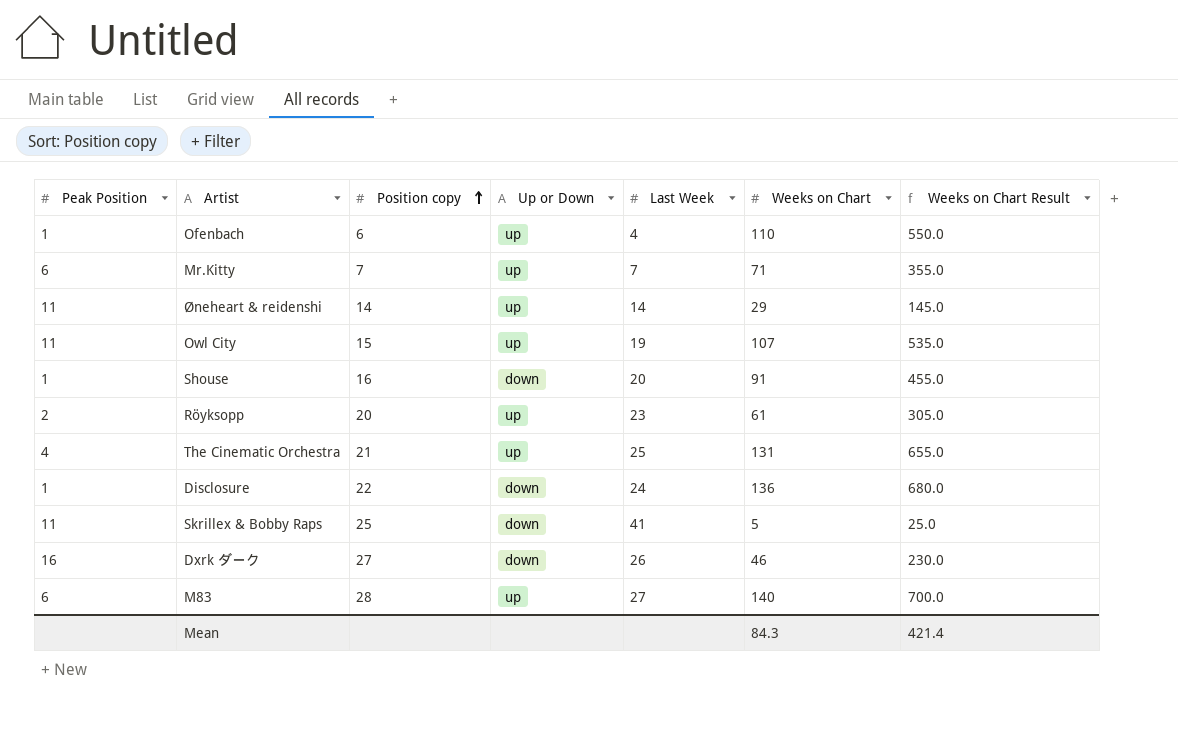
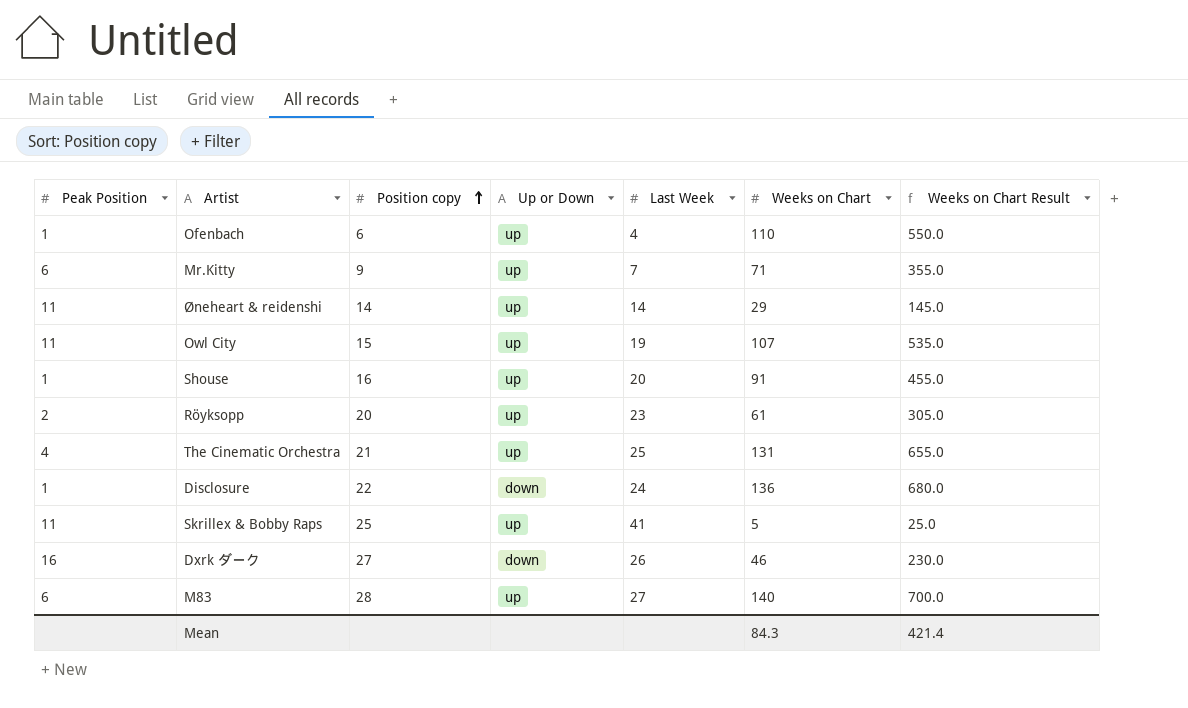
Mr.Kitty | Position copy: 7 -> 9
Shouse | Up or Down: down -> up
Skrillex & Bobby Raps | Up or Down: down -> up

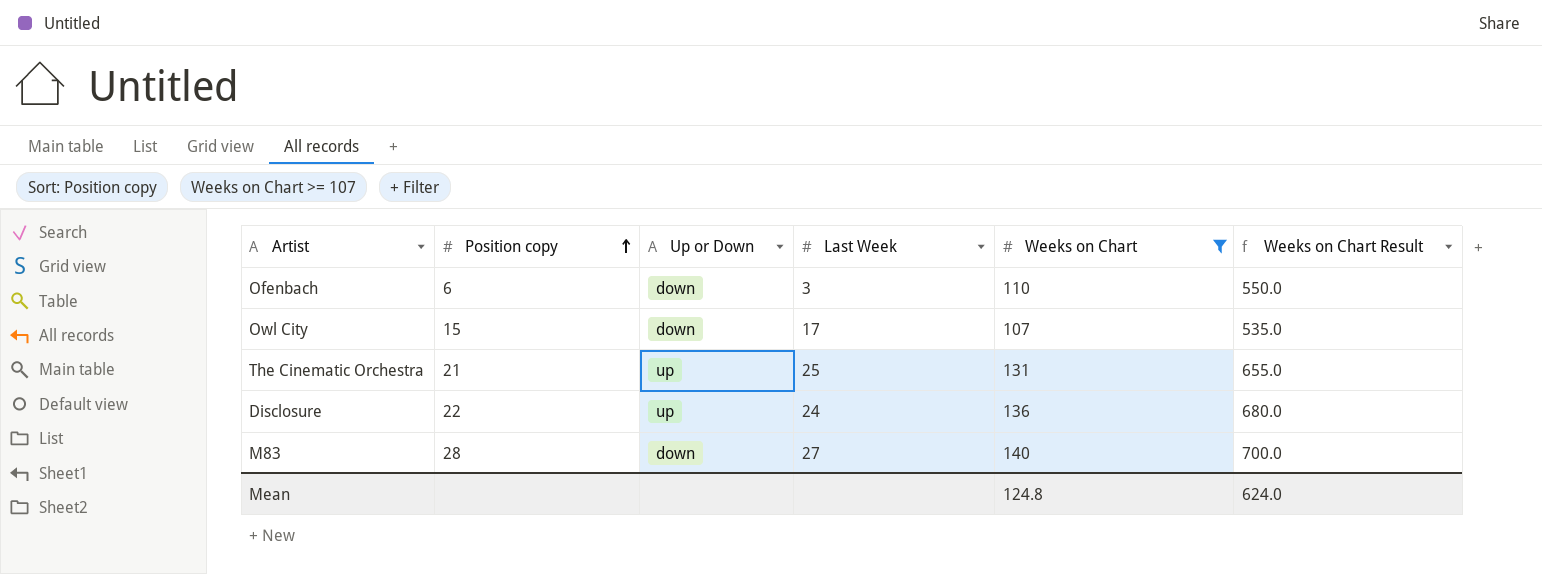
filter: none -> Weeks on Chart >= 107
column Peak Position | position: 1 -> none
Ofenbach | Up or Down: up -> down
Ofenbach | Last Week: 4 -> 3
Owl City | Up or Down: up -> down
Owl City | Last Week: 19 -> 17
Disclosure | Up or Down: down -> up
M83 | Up or Down: up -> down
Mean | Weeks on Chart: 84.3 -> 124.8
Mean | Weeks on Chart Result: 421.4 -> 624.0

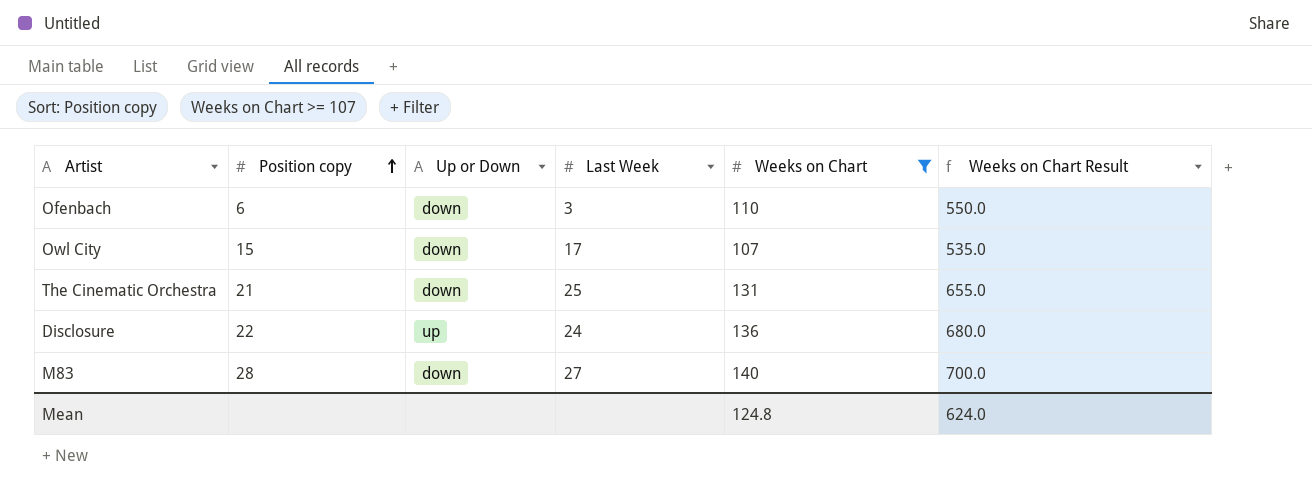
The Cinematic Orchestra | Up or Down: up -> down

